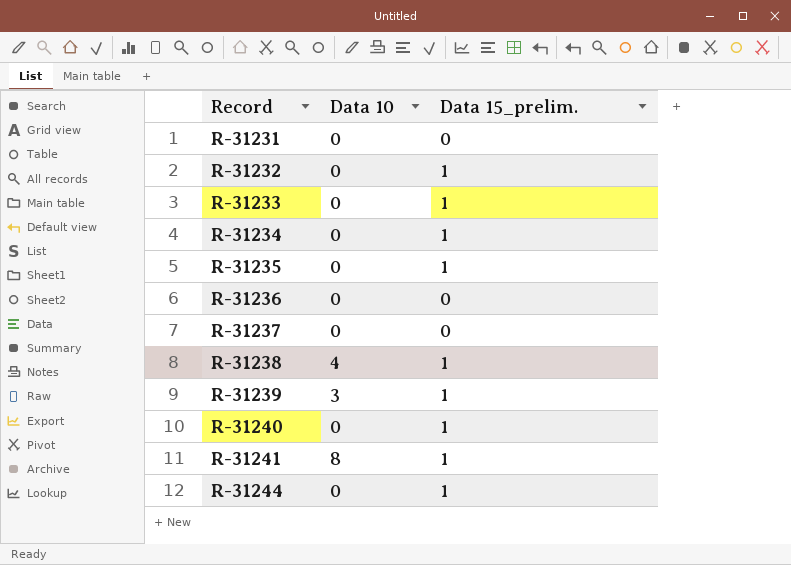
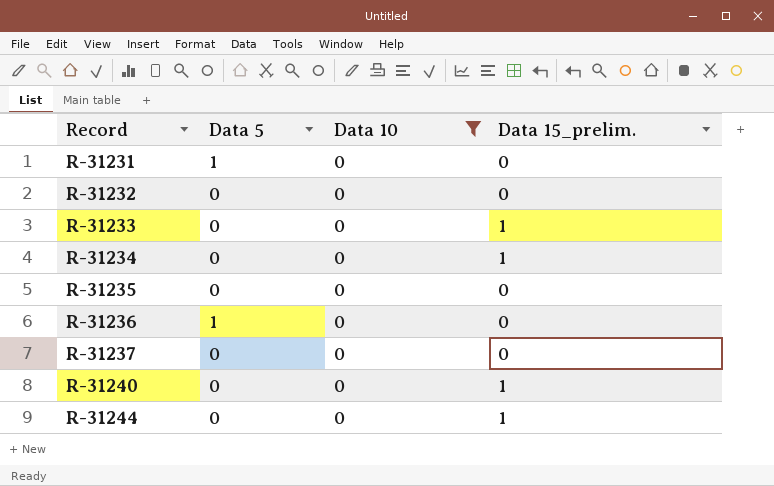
filter: none -> Data 10 = 0
column Data 5 | position: none -> 2
R-31232 | Data 15_prelim.: 1 -> 0
R-31235 | Data 15_prelim.: 1 -> 0

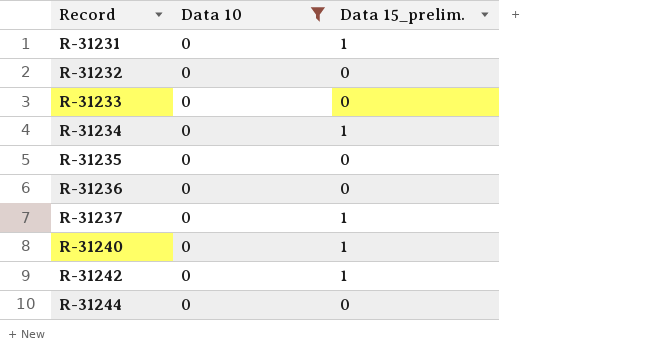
column Data 5 | position: 2 -> none
R-31231 | Data 15_prelim.: 0 -> 1
R-31233 | Data 15_prelim.: 1 -> 0
R-31237 | Data 15_prelim.: 0 -> 1
row R-31242: none -> 0 | 1
R-31244 | Data 15_prelim.: 1 -> 0

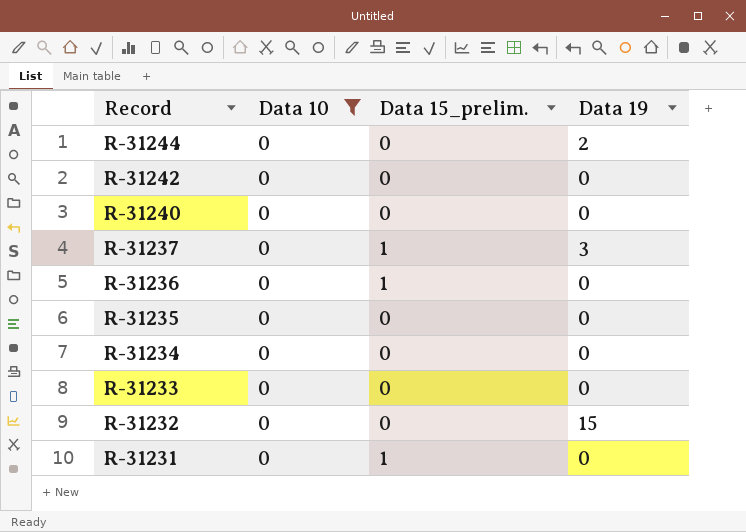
row order: Record ascending -> Record descending
column Data 19 | position: none -> 4
R-31242 | Data 15_prelim.: 1 -> 0
R-31240 | Data 15_prelim.: 1 -> 0
R-31236 | Data 15_prelim.: 0 -> 1
R-31234 | Data 15_prelim.: 1 -> 0

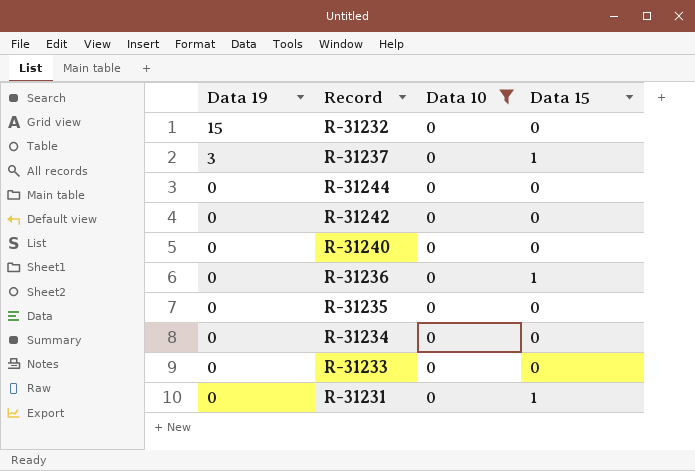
row order: Record descending -> Data 19 descending
column Data 19 | position: 4 -> 1
column name: Data 15_prelim. -> Data 15
R-31244 | Data 19: 2 -> 0

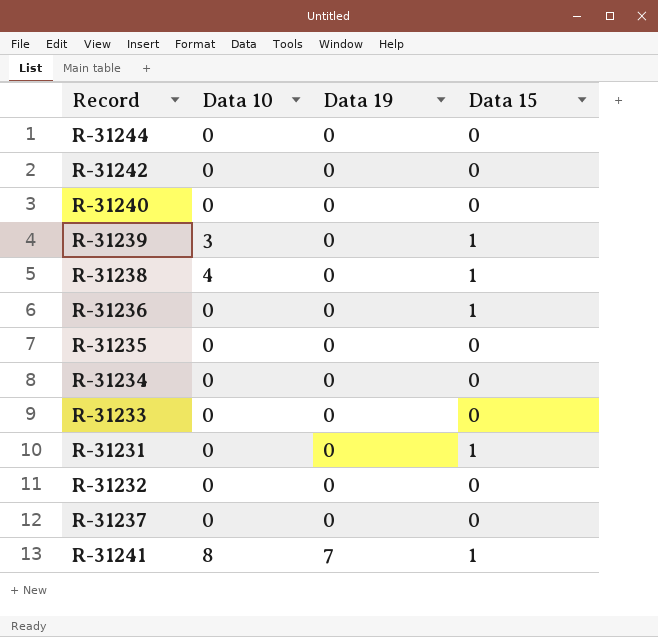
filter: Data 10 = 0 -> none
row order: Data 19 descending -> Data 19 ascending
column Data 19 | position: 1 -> 3
R-31232 | Data 19: 15 -> 0
R-31237 | Data 19: 3 -> 0
R-31237 | Data 15: 1 -> 0

